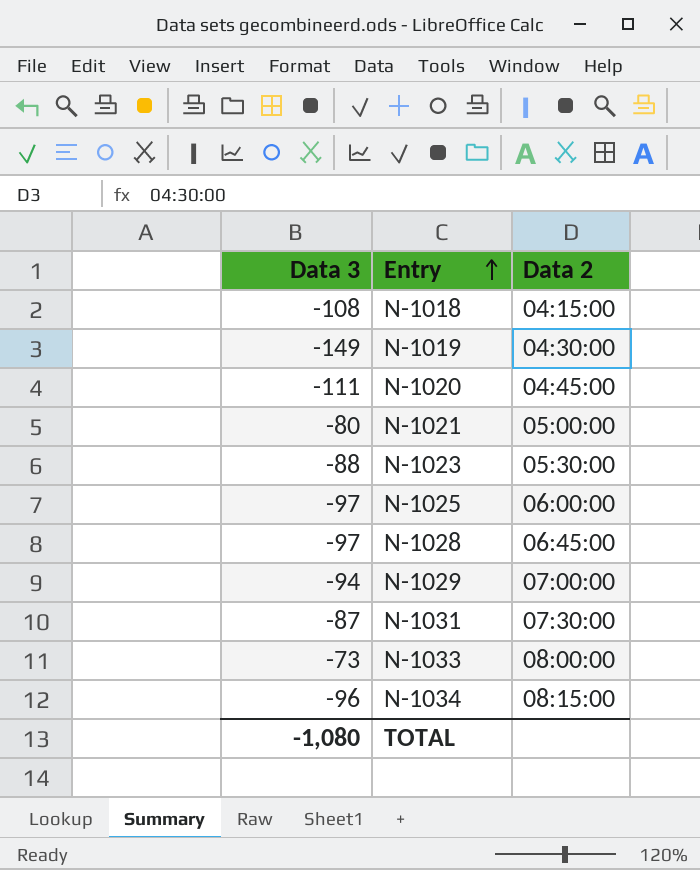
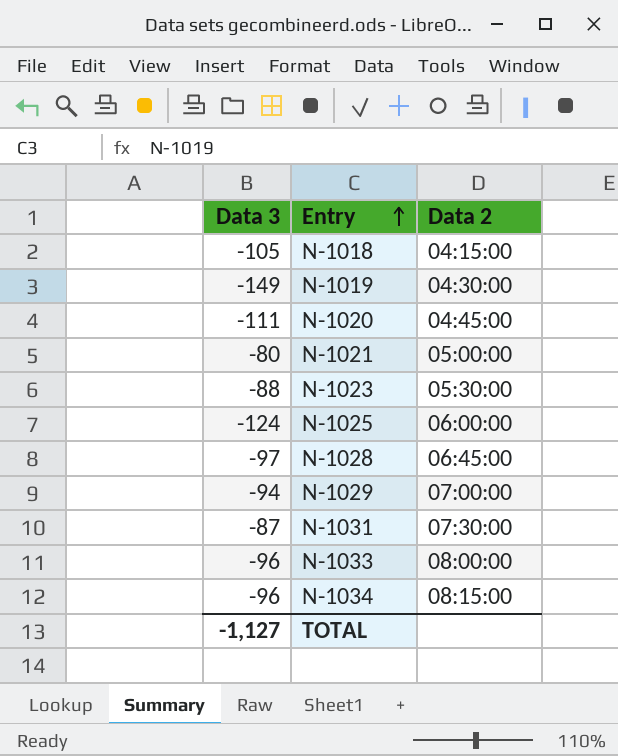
N-1018 | Data 3: -108 -> -105
N-1025 | Data 3: -97 -> -124
N-1033 | Data 3: -73 -> -96
TOTAL | Data 3: -1,080 -> -1,127

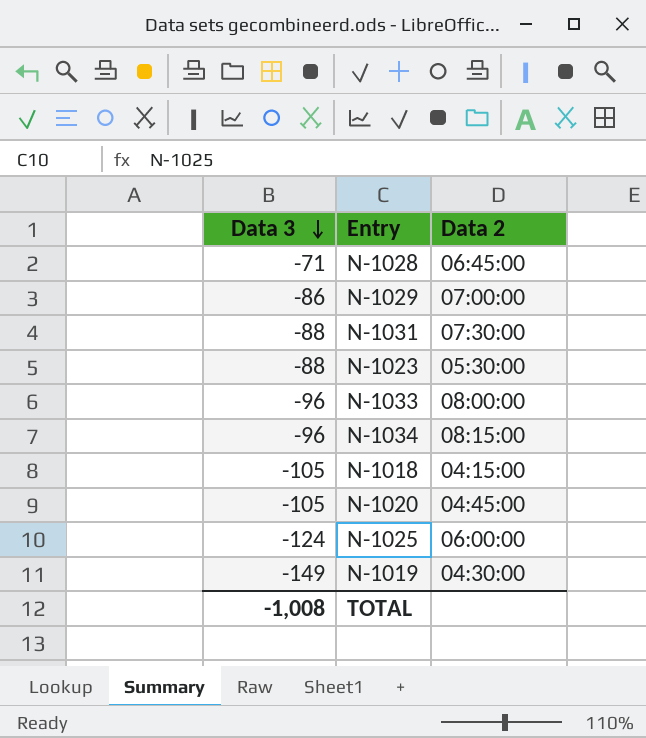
row order: Entry ascending -> Data 3 descending
row N-1021: -80 | 05:00:00 -> none
N-1028 | Data 3: -97 -> -71
N-1029 | Data 3: -94 -> -86
N-1031 | Data 3: -87 -> -88
N-1020 | Data 3: -111 -> -105
TOTAL | Data 3: -1,127 -> -1,008

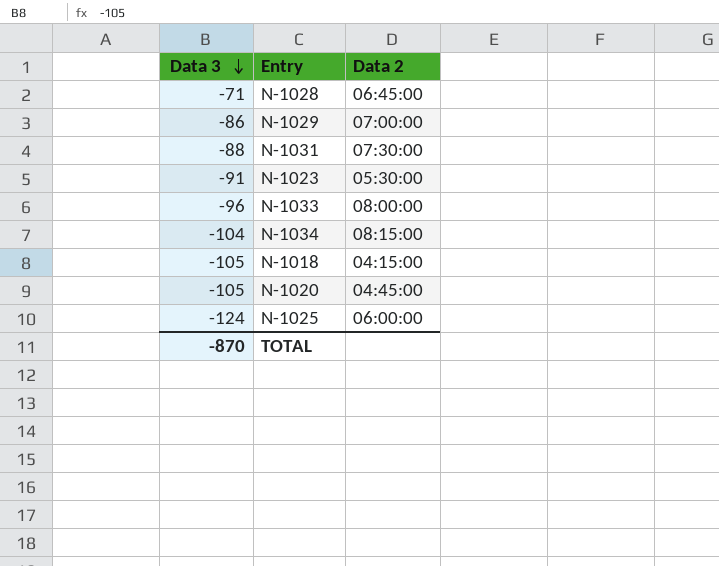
row N-1019: -149 | 04:30:00 -> none
N-1023 | Data 3: -88 -> -91
N-1034 | Data 3: -96 -> -104
TOTAL | Data 3: -1,008 -> -870

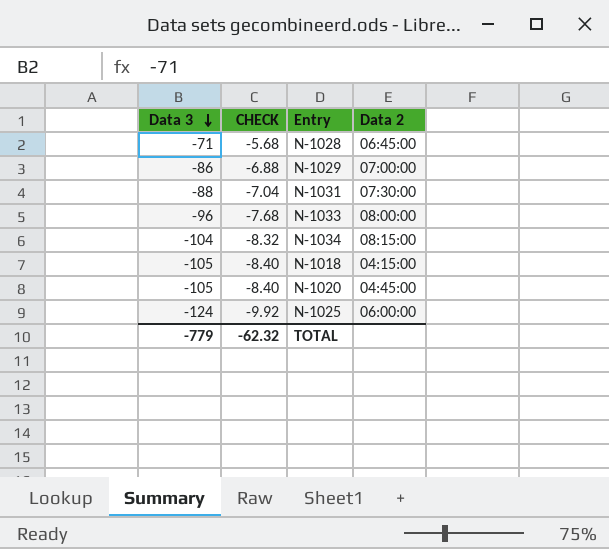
column CHECK | formula: none -> [Data 3] * 0.08
row N-1023: -91 | 05:30:00 -> none
TOTAL | Data 3: -870 -> -779

